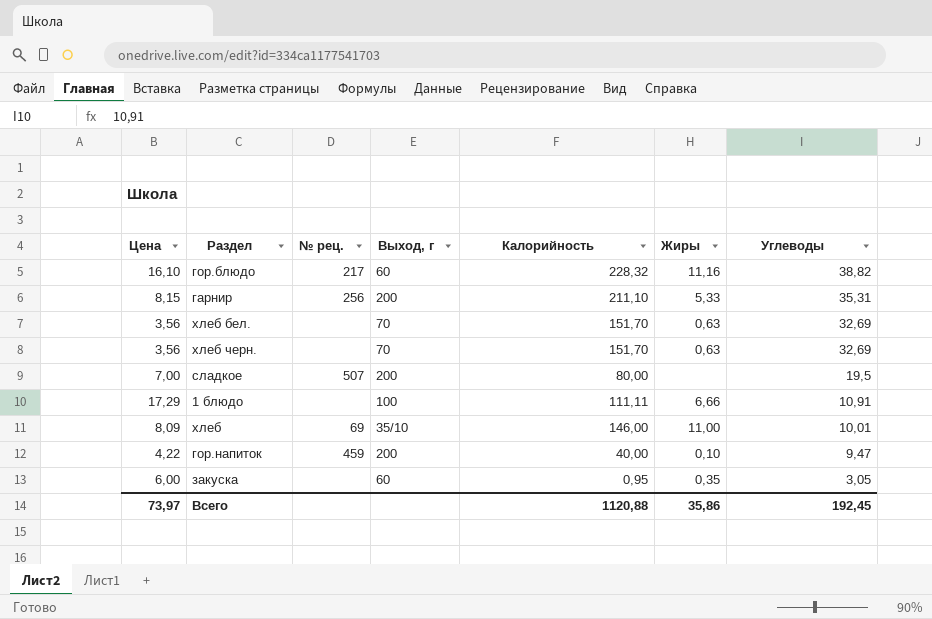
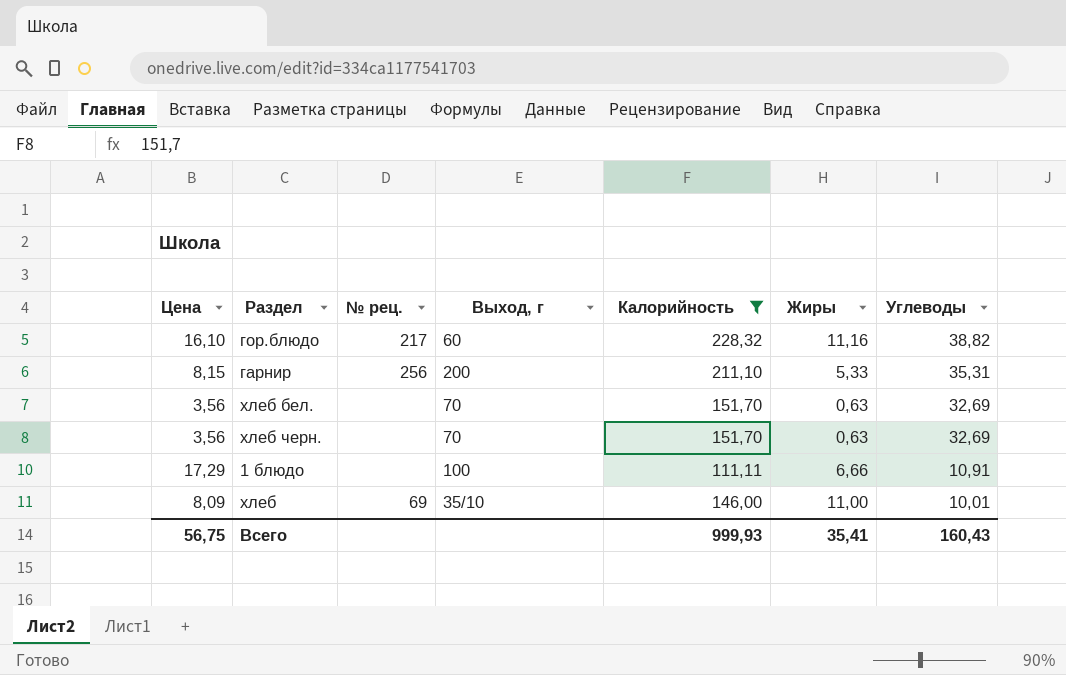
filter: none -> Калорийность >= 111,11
Всего | Цена: 73,97 -> 56,75
Всего | Калорийность: 1120,88 -> 999,93
Всего | Жиры: 35,86 -> 35,41
Всего | Углеводы: 192,45 -> 160,43

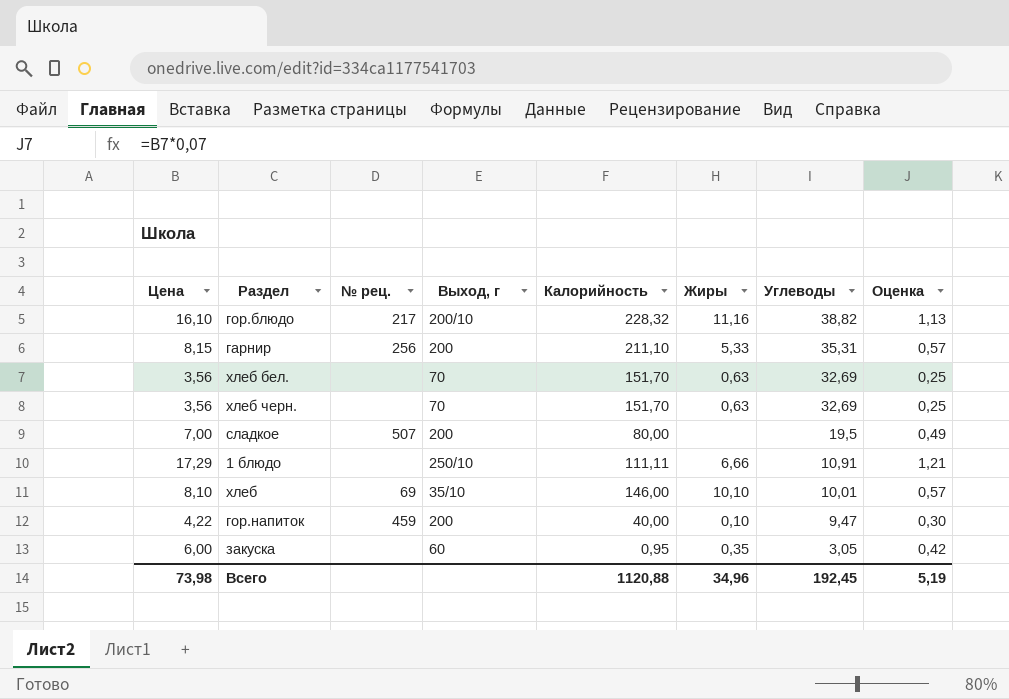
filter: Калорийность >= 111,11 -> none
column Оценка | formula: none -> [Цена] * 0,07
гор.блюдо | Выход, г: 60 -> 200/10
1 блюдо | Выход, г: 100 -> 250/10
хлеб | Цена: 8,09 -> 8,10
хлеб | Жиры: 11,00 -> 10,10
Всего | Цена: 56,75 -> 73,98
Всего | Калорийность: 999,93 -> 1120,88
Всего | Жиры: 35,41 -> 34,96
Всего | Углеводы: 160,43 -> 192,45

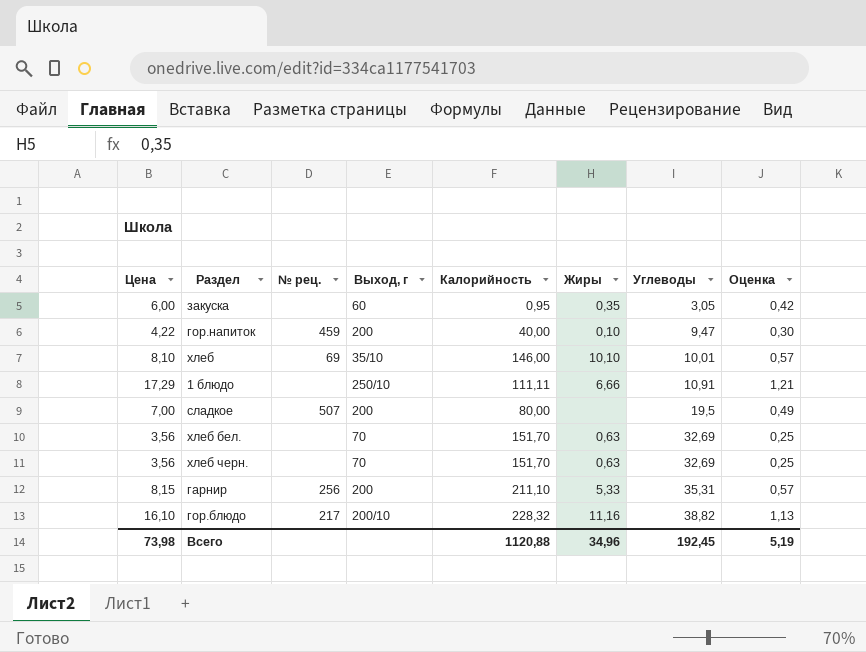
row order: Углеводы descending -> Углеводы ascending

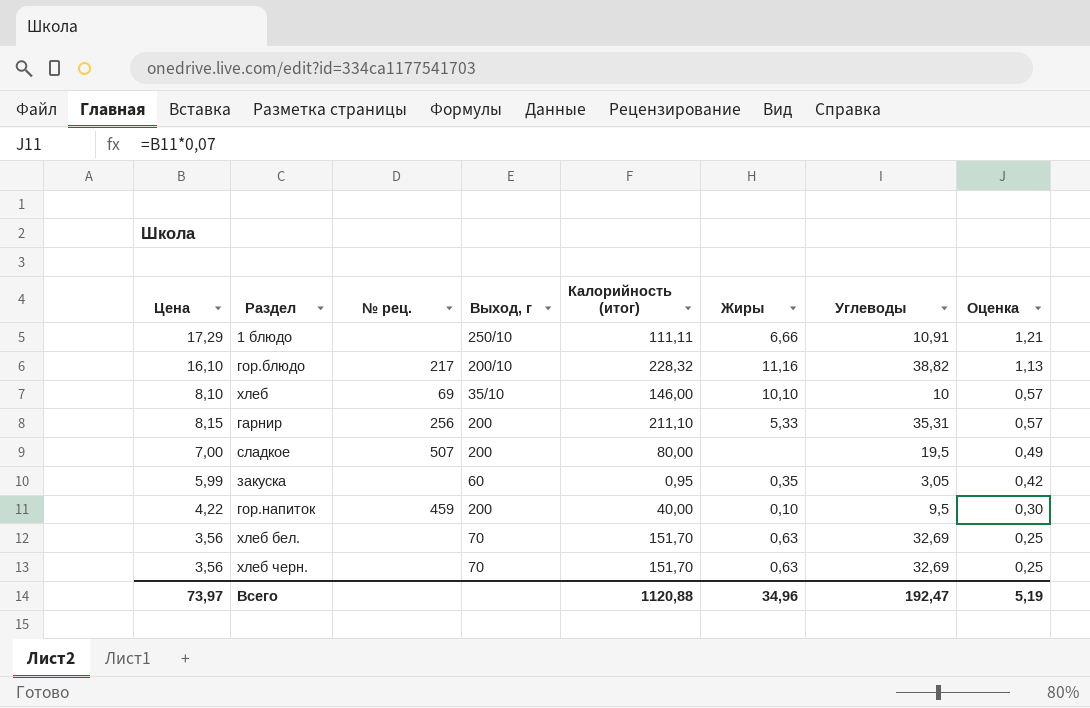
row order: Углеводы ascending -> Оценка descending
column name: Калорийность -> Калорийность (итог)
хлеб | Углеводы: 10,01 -> 10
закуска | Цена: 6,00 -> 5,99
гор.напиток | Углеводы: 9,47 -> 9,5
Всего | Цена: 73,98 -> 73,97
Всего | Углеводы: 192,45 -> 192,47

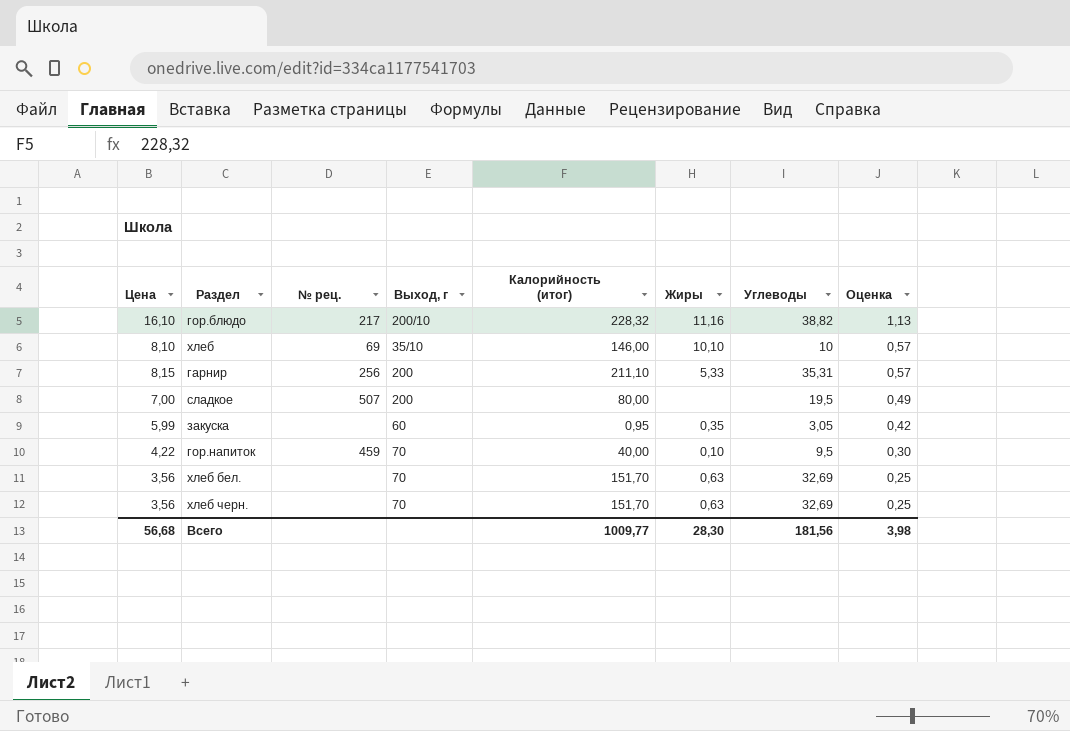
row 1 блюдо: 17,29 | none | 250/10 | 111,11 | 6,66 | 10,91 | 1,21 -> none
гор.напиток | Выход, г: 200 -> 70
Всего | Цена: 73,97 -> 56,68
Всего | Калорийность (итог): 1120,88 -> 1009,77
Всего | Жиры: 34,96 -> 28,30
Всего | Углеводы: 192,47 -> 181,56
Всего | Оценка: 5,19 -> 3,98

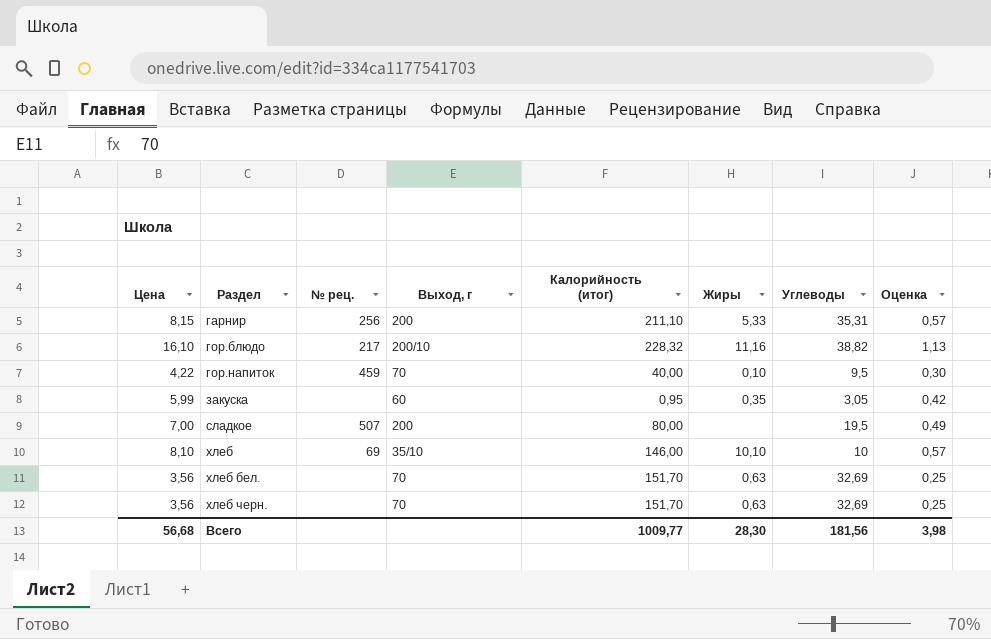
row order: Оценка descending -> Раздел ascending

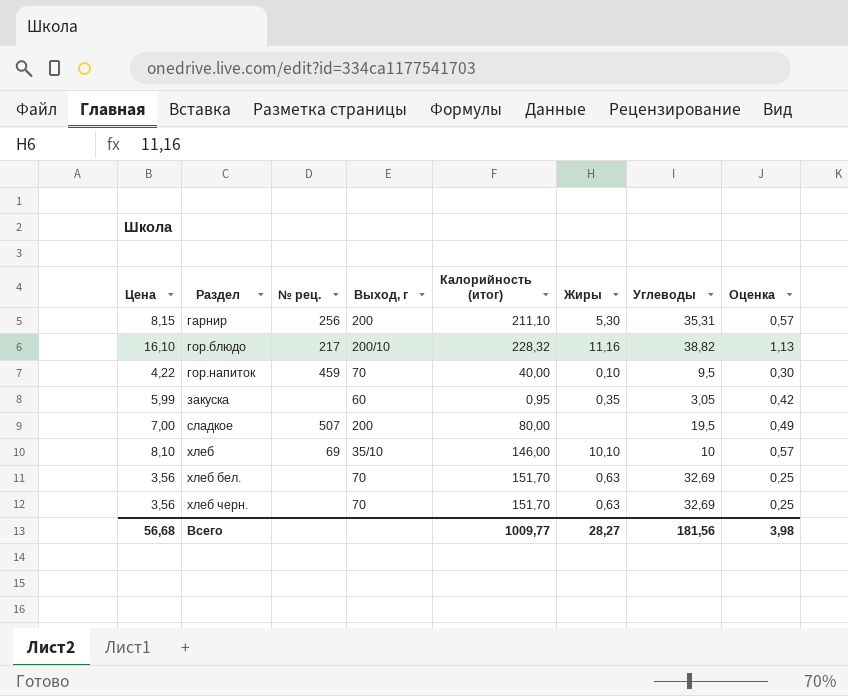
гарнир | Жиры: 5,33 -> 5,30
Всего | Жиры: 28,30 -> 28,27

